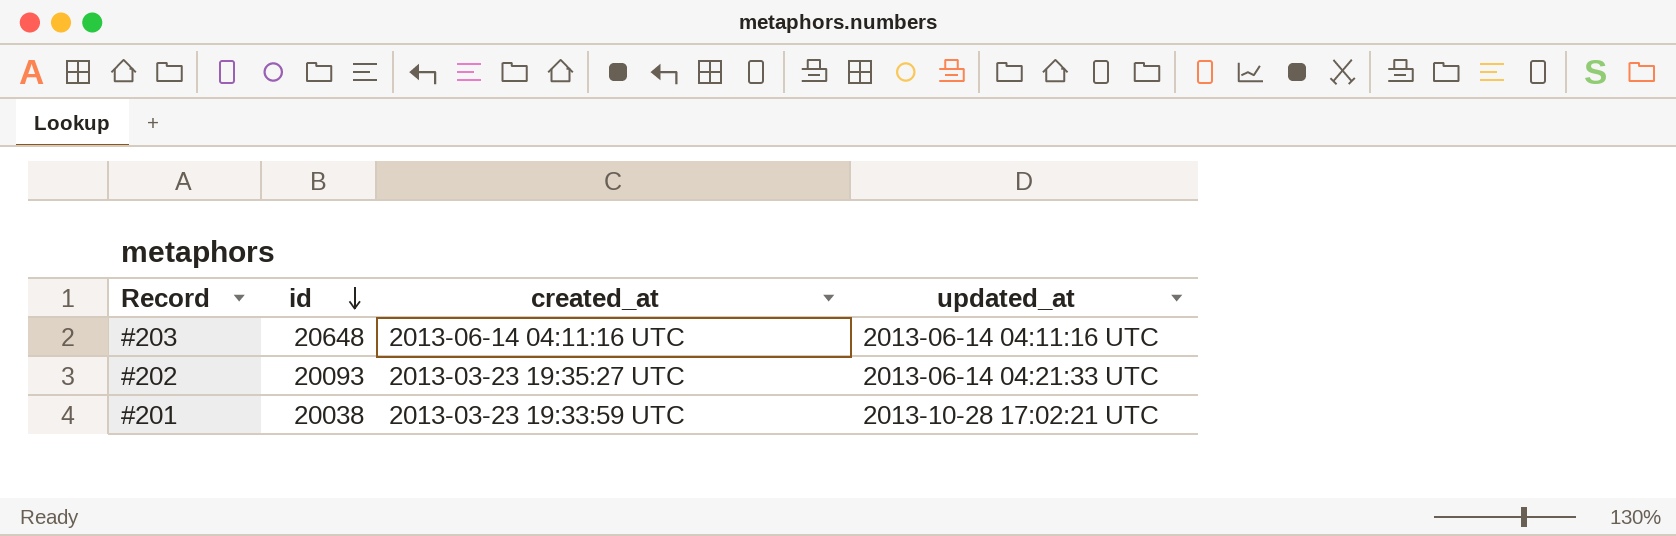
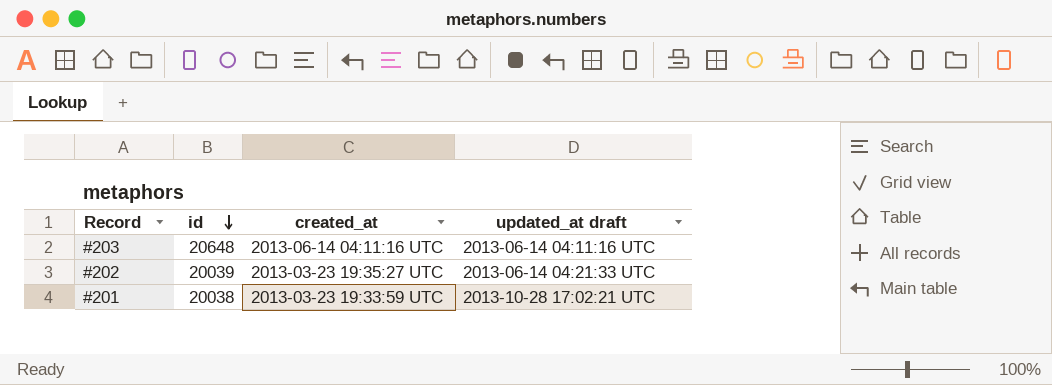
column name: updated_at -> updated_at draft
#202 | id: 20093 -> 20039

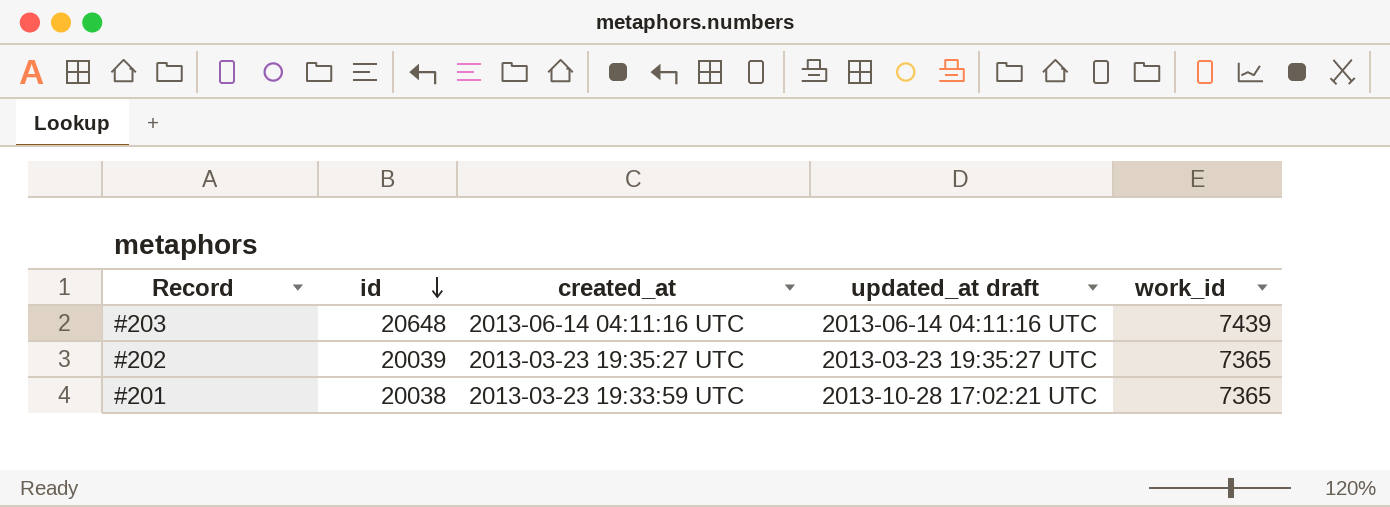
column work_id | position: none -> 5
#202 | updated_at draft: 2013-06-14 04:21:33 UTC -> 2013-03-23 19:35:27 UTC

